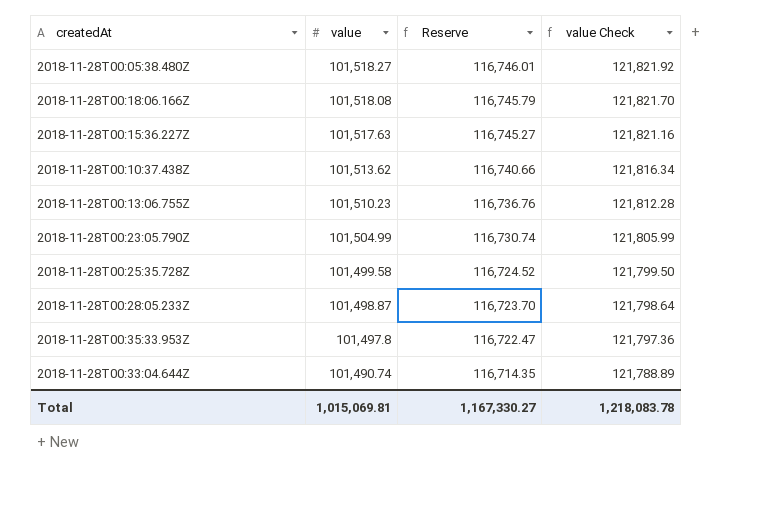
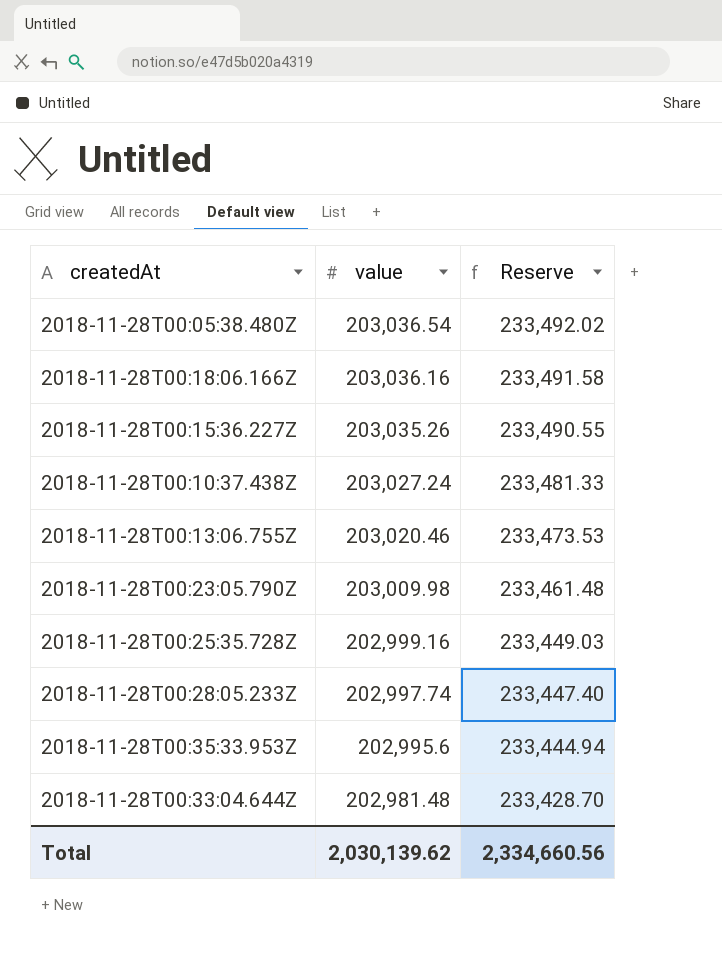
column value Check | formula: [value] * 1.2 -> none
2018-11-28T00:05:38.480Z | value: 101,518.27 -> 203,036.54
2018-11-28T00:05:38.480Z | Reserve: 116,746.01 -> 233,492.02
2018-11-28T00:18:06.166Z | value: 101,518.08 -> 203,036.16
2018-11-28T00:18:06.166Z | Reserve: 116,745.79 -> 233,491.58
2018-11-28T00:15:36.227Z | value: 101,517.63 -> 203,035.26
2018-11-28T00:15:36.227Z | Reserve: 116,745.27 -> 233,490.55
2018-11-28T00:10:37.438Z | value: 101,513.62 -> 203,027.24
2018-11-28T00:10:37.438Z | Reserve: 116,740.66 -> 233,481.33
2018-11-28T00:13:06.755Z | value: 101,510.23 -> 203,020.46
2018-11-28T00:13:06.755Z | Reserve: 116,736.76 -> 233,473.53
2018-11-28T00:23:05.790Z | value: 101,504.99 -> 203,009.98
2018-11-28T00:23:05.790Z | Reserve: 116,730.74 -> 233,461.48
2018-11-28T00:25:35.728Z | value: 101,499.58 -> 202,999.16
2018-11-28T00:25:35.728Z | Reserve: 116,724.52 -> 233,449.03
2018-11-28T00:28:05.233Z | value: 101,498.87 -> 202,997.74
2018-11-28T00:28:05.233Z | Reserve: 116,723.70 -> 233,447.40
2018-11-28T00:35:33.953Z | value: 101,497.8 -> 202,995.6
2018-11-28T00:35:33.953Z | Reserve: 116,722.47 -> 233,444.94
2018-11-28T00:33:04.644Z | value: 101,490.74 -> 202,981.48
2018-11-28T00:33:04.644Z | Reserve: 116,714.35 -> 233,428.70
Total | value: 1,015,069.81 -> 2,030,139.62
Total | Reserve: 1,167,330.27 -> 2,334,660.56

